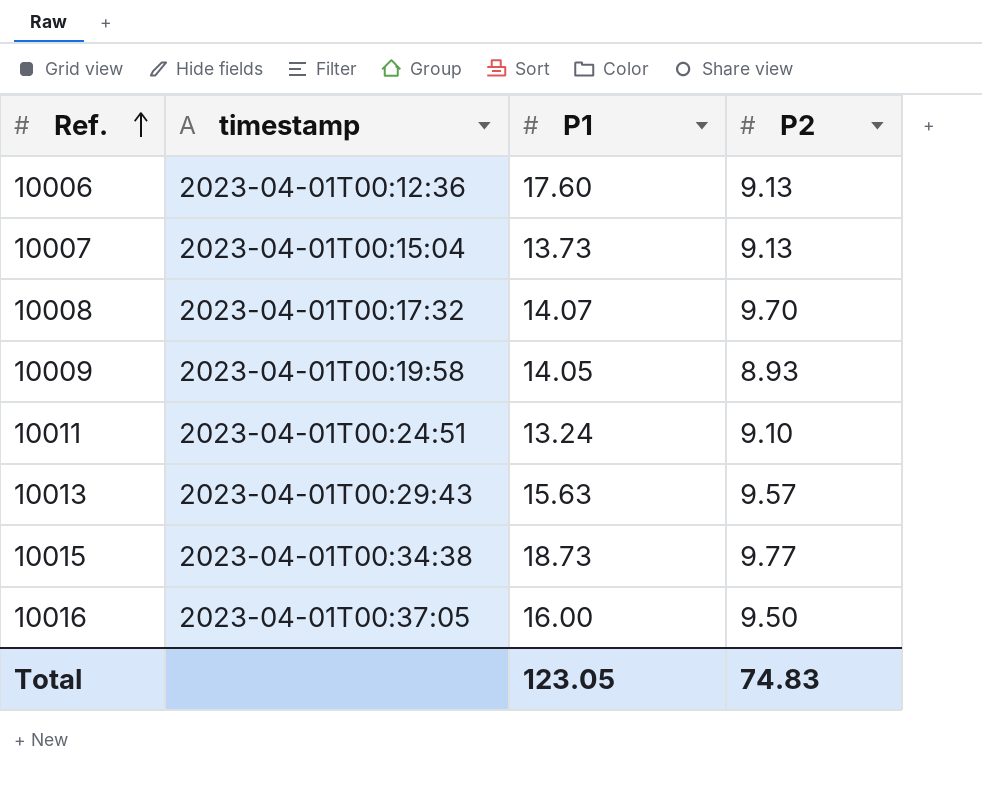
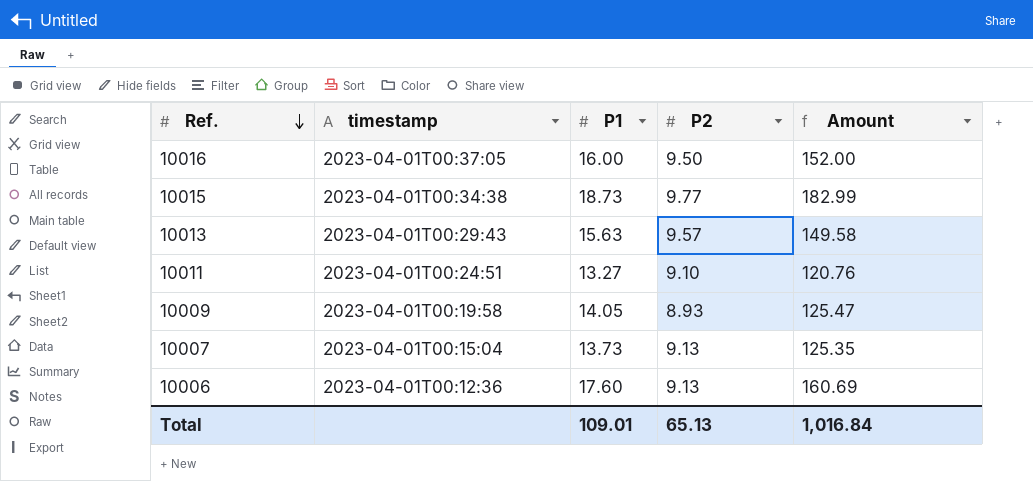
row order: Ref. ascending -> Ref. descending
column Amount | formula: none -> [P1] * [P2]
row 10008: 2023-04-01T00:17:32 | 14.07 | 9.70 -> none
10011 | P1: 13.24 -> 13.27
Total | P1: 123.05 -> 109.01
Total | P2: 74.83 -> 65.13

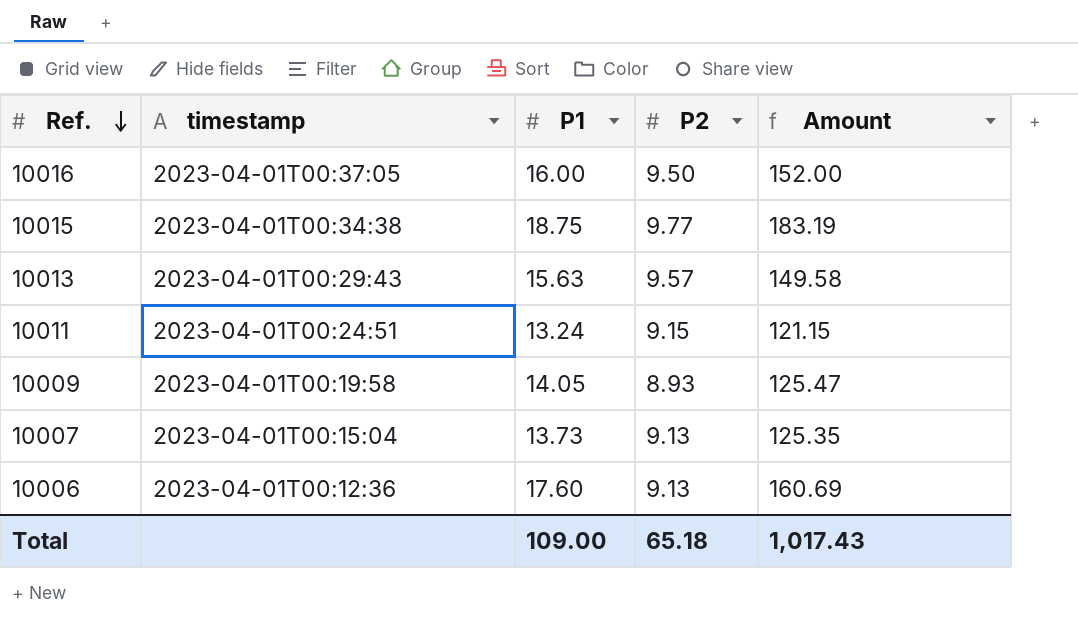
10015 | P1: 18.73 -> 18.75
10015 | Amount: 182.99 -> 183.19
10011 | P1: 13.27 -> 13.24
10011 | P2: 9.10 -> 9.15
10011 | Amount: 120.76 -> 121.15
Total | P1: 109.01 -> 109.00
Total | P2: 65.13 -> 65.18
Total | Amount: 1,016.84 -> 1,017.43

